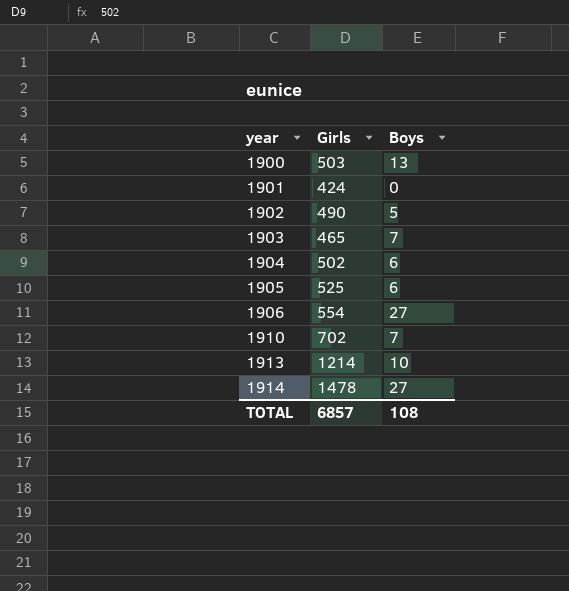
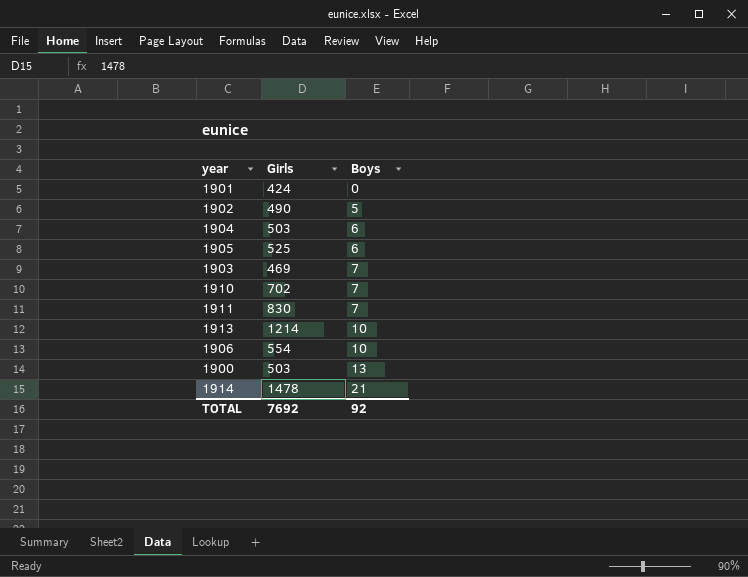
row order: year ascending -> Boys ascending
1904 | Girls: 502 -> 503
1903 | Girls: 465 -> 469
row 1911: none -> 830 | 7
1906 | Boys: 27 -> 10
1914 | Boys: 27 -> 21
TOTAL | Girls: 6857 -> 7692
TOTAL | Boys: 108 -> 92

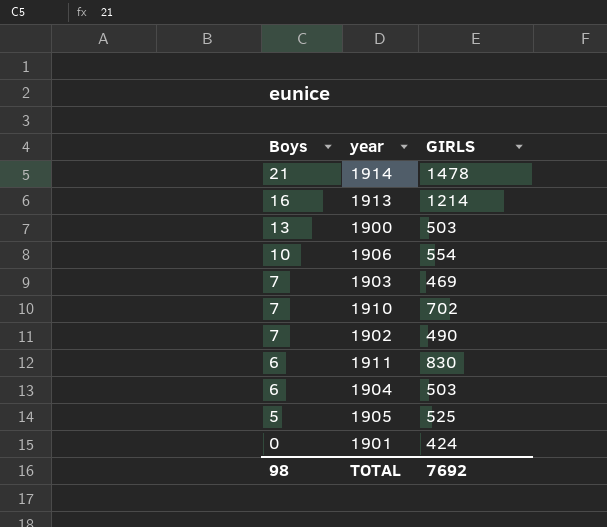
row order: Boys ascending -> Boys descending
column Boys | position: 3 -> 1
column name: Girls -> GIRLS
1913 | Boys: 10 -> 16
1902 | Boys: 5 -> 7
1911 | Boys: 7 -> 6
1905 | Boys: 6 -> 5
TOTAL | Boys: 92 -> 98

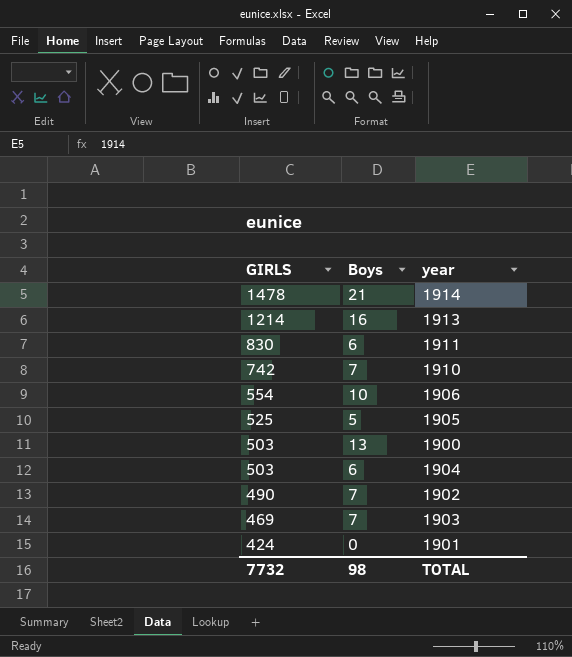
row order: Boys descending -> GIRLS descending
column GIRLS | position: 3 -> 1
1910 | GIRLS: 702 -> 742
TOTAL | GIRLS: 7692 -> 7732

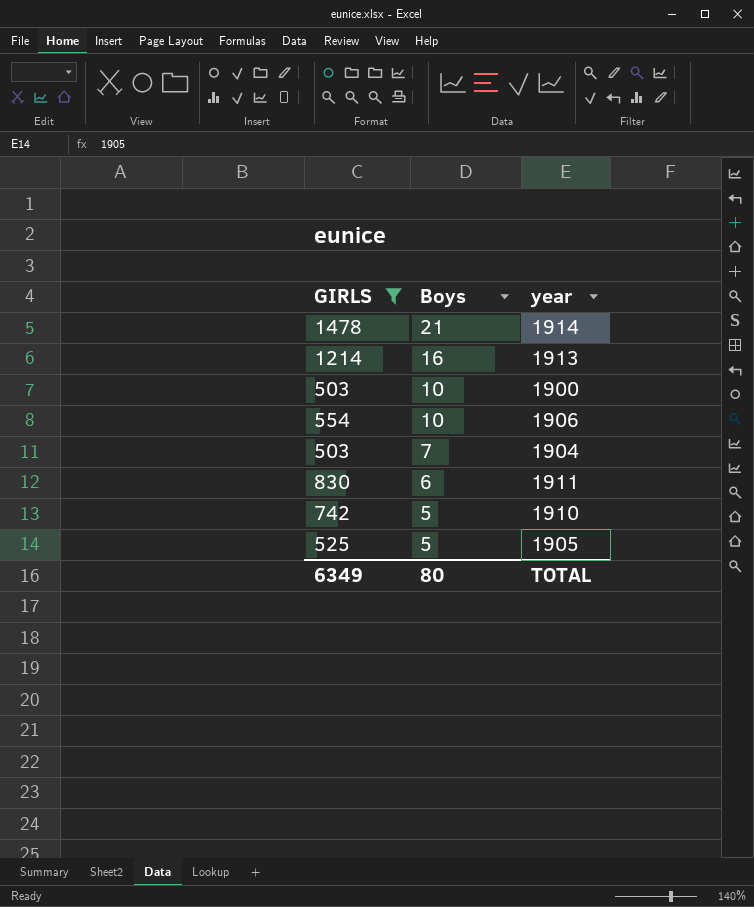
filter: none -> GIRLS >= 503
row order: GIRLS descending -> Boys descending
1900 | Boys: 13 -> 10
1904 | Boys: 6 -> 7
1910 | Boys: 7 -> 5
TOTAL | GIRLS: 7732 -> 6349
TOTAL | Boys: 98 -> 80

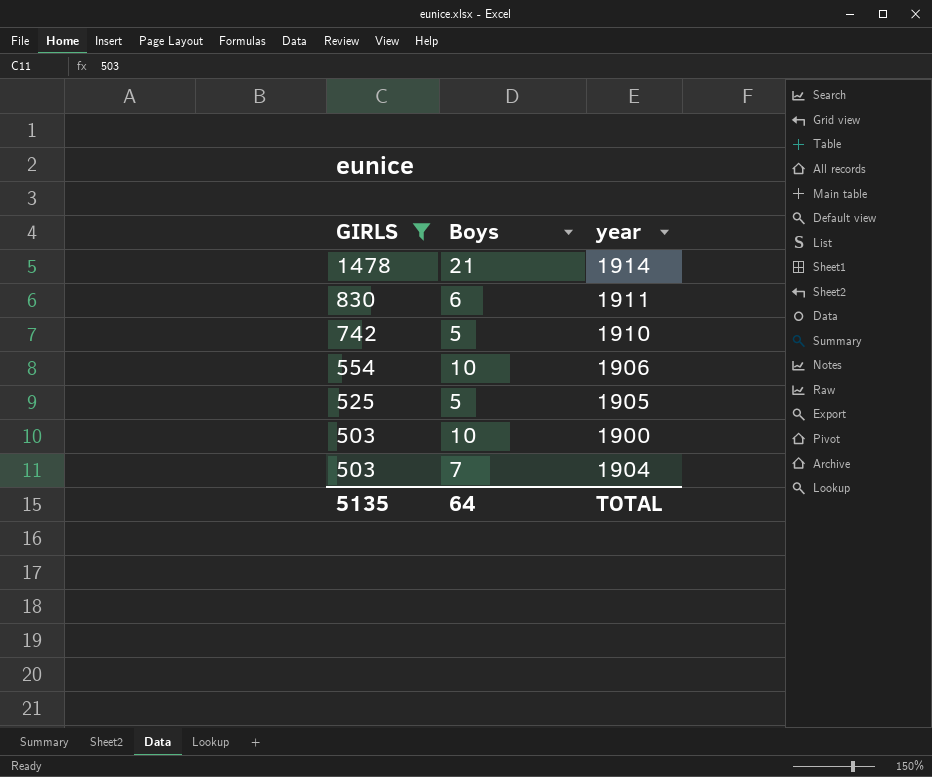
row order: Boys descending -> GIRLS descending
row 1913: 1214 | 16 -> none
TOTAL | GIRLS: 6349 -> 5135
TOTAL | Boys: 80 -> 64

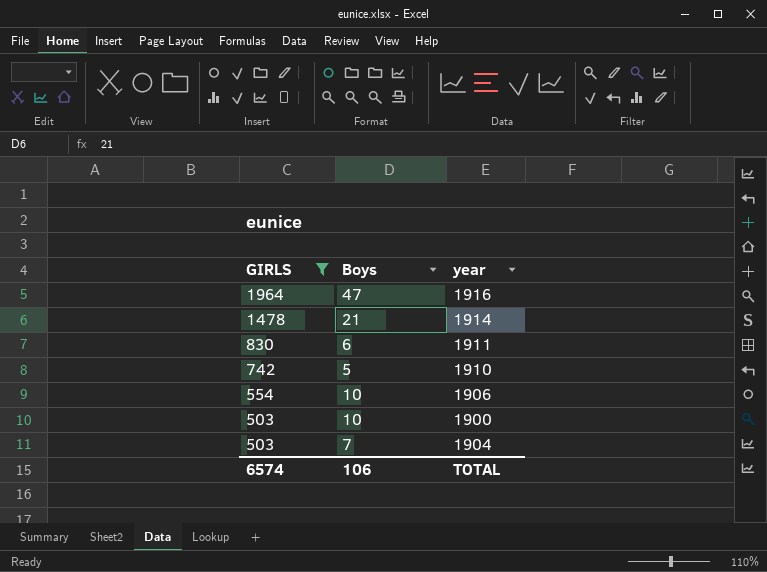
row 1905: 525 | 5 -> none
row 1916: none -> 1964 | 47
TOTAL | GIRLS: 5135 -> 6574
TOTAL | Boys: 64 -> 106

